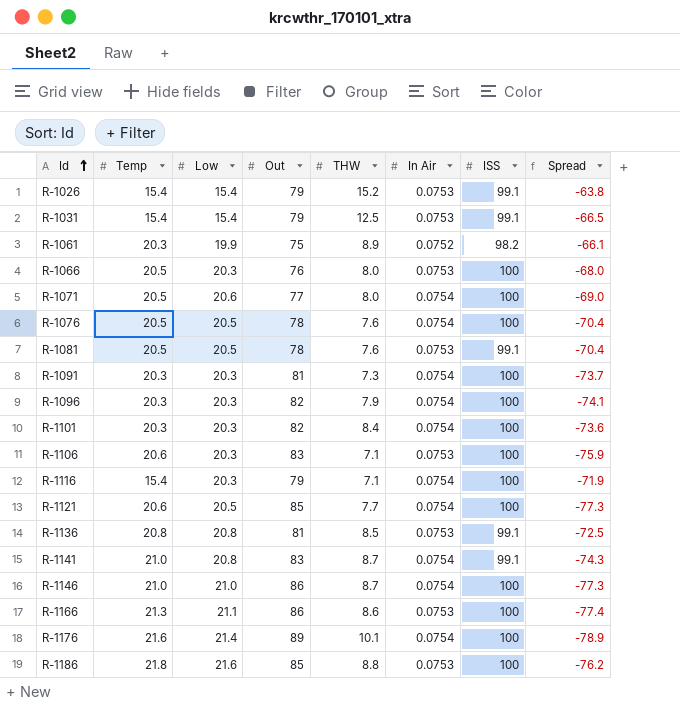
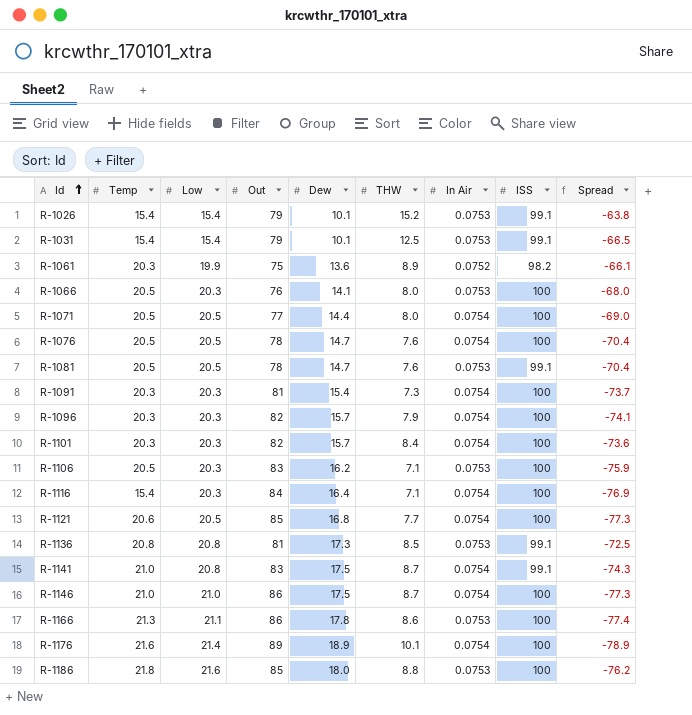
column Dew | position: none -> 5
R-1071 | Low: 20.6 -> 20.5
R-1106 | Temp: 20.6 -> 20.5
R-1116 | Out: 79 -> 84
R-1116 | Spread: -71.9 -> -76.9

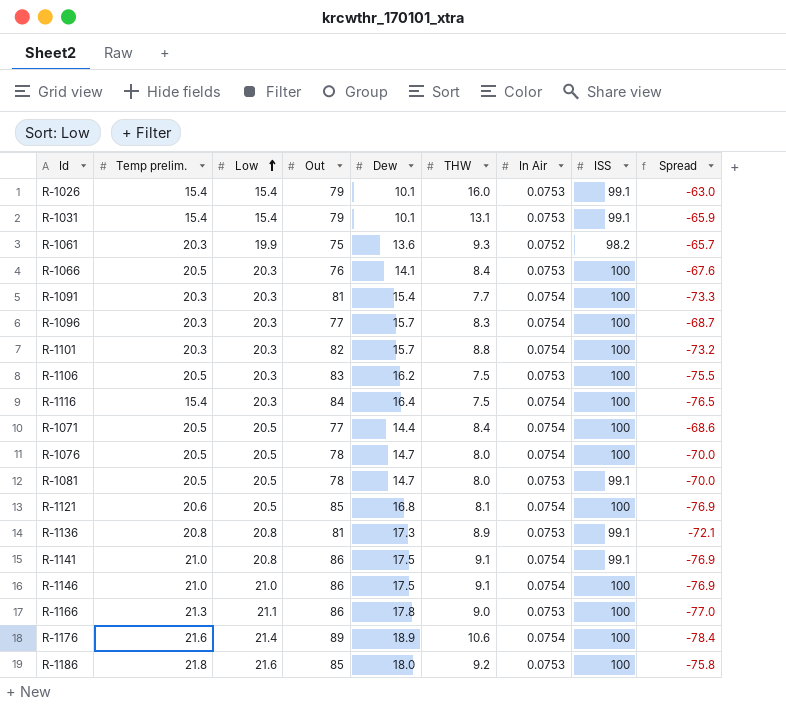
row order: Id ascending -> Low ascending
column name: Temp -> Temp prelim.
R-1026 | THW: 15.2 -> 16.0
R-1026 | Spread: -63.8 -> -63.0
R-1031 | THW: 12.5 -> 13.1
R-1031 | Spread: -66.5 -> -65.9
R-1061 | THW: 8.9 -> 9.3
R-1061 | Spread: -66.1 -> -65.7
R-1066 | THW: 8.0 -> 8.4
R-1066 | Spread: -68.0 -> -67.6
R-1091 | THW: 7.3 -> 7.7
R-1091 | Spread: -73.7 -> -73.3
R-1096 | Out: 82 -> 77
R-1096 | THW: 7.9 -> 8.3
R-1096 | Spread: -74.1 -> -68.7
R-1101 | THW: 8.4 -> 8.8
R-1101 | Spread: -73.6 -> -73.2
R-1106 | THW: 7.1 -> 7.5
R-1106 | Spread: -75.9 -> -75.5
R-1116 | THW: 7.1 -> 7.5
R-1116 | Spread: -76.9 -> -76.5
R-1071 | THW: 8.0 -> 8.4
R-1071 | Spread: -69.0 -> -68.6
R-1076 | THW: 7.6 -> 8.0
R-1076 | Spread: -70.4 -> -70.0
R-1081 | THW: 7.6 -> 8.0
R-1081 | Spread: -70.4 -> -70.0
R-1121 | THW: 7.7 -> 8.1
R-1121 | Spread: -77.3 -> -76.9
R-1136 | THW: 8.5 -> 8.9
R-1136 | Spread: -72.5 -> -72.1
R-1141 | Out: 83 -> 86
R-1141 | THW: 8.7 -> 9.1
R-1141 | Spread: -74.3 -> -76.9
R-1146 | THW: 8.7 -> 9.1
R-1146 | Spread: -77.3 -> -76.9
R-1166 | THW: 8.6 -> 9.0
R-1166 | Spread: -77.4 -> -77.0
R-1176 | THW: 10.1 -> 10.6
R-1176 | Spread: -78.9 -> -78.4
R-1186 | THW: 8.8 -> 9.2
R-1186 | Spread: -76.2 -> -75.8

